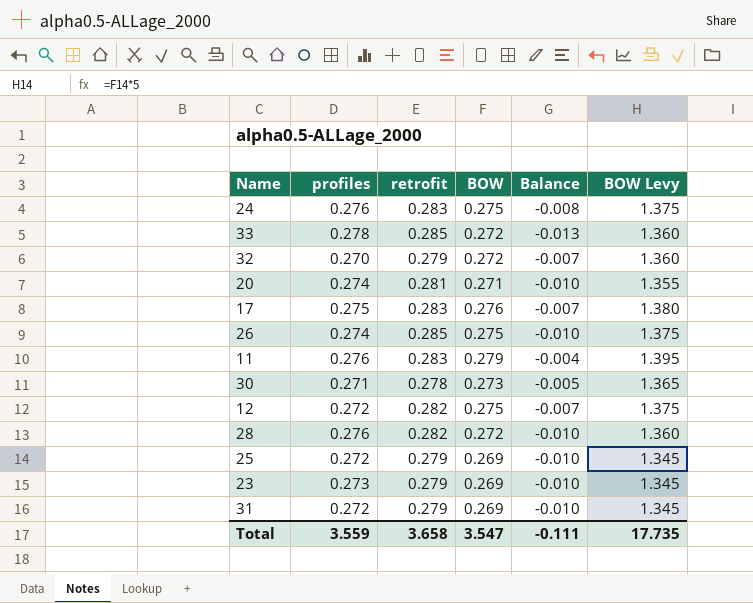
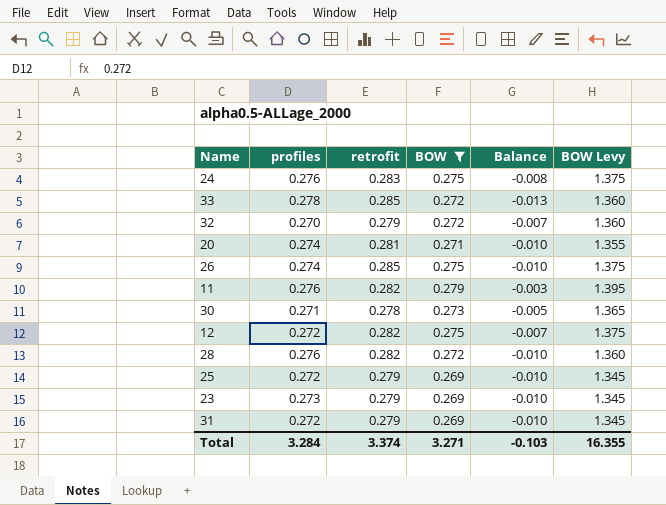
filter: none -> BOW != 0.276
11 | retrofit: 0.283 -> 0.282
11 | Balance: -0.004 -> -0.003
Total | profiles: 3.559 -> 3.284
Total | retrofit: 3.658 -> 3.374
Total | BOW: 3.547 -> 3.271
Total | Balance: -0.111 -> -0.103
Total | BOW Levy: 17.735 -> 16.355

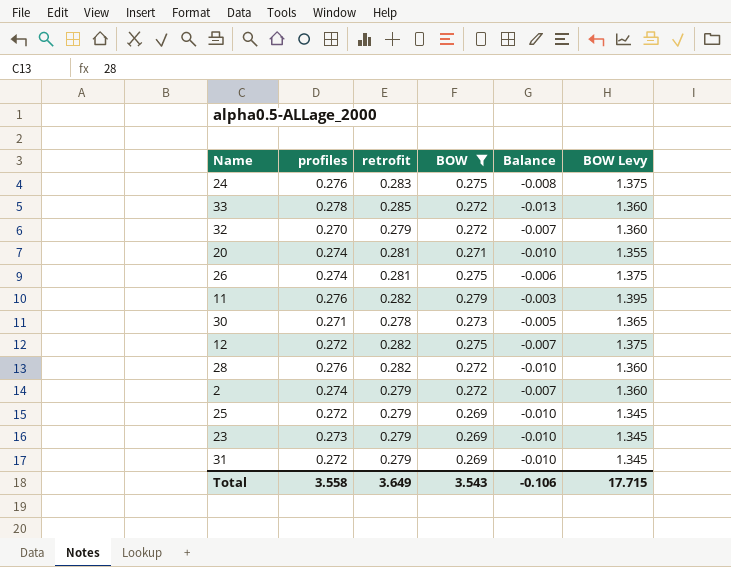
26 | retrofit: 0.285 -> 0.281
26 | Balance: -0.010 -> -0.006
row 2: none -> 0.274 | 0.279 | 0.272 | -0.007 | 1.360
Total | profiles: 3.284 -> 3.558
Total | retrofit: 3.374 -> 3.649
Total | BOW: 3.271 -> 3.543
Total | Balance: -0.103 -> -0.106
Total | BOW Levy: 16.355 -> 17.715

